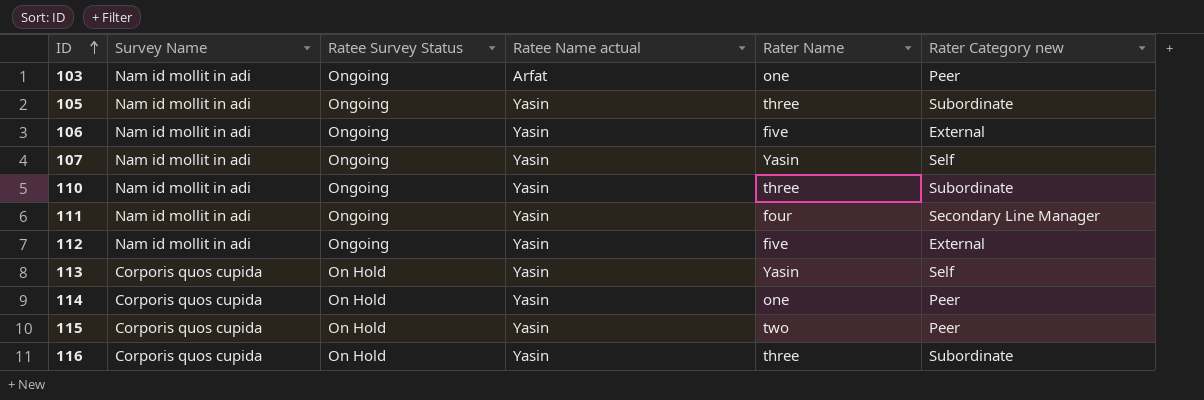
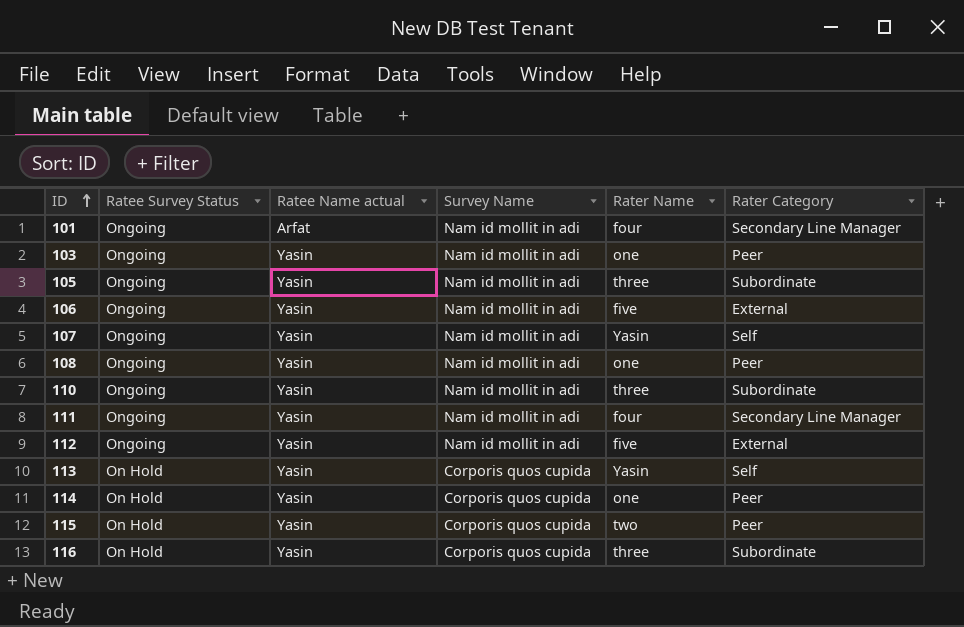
column Survey Name | position: 2 -> 4
column name: Rater Category new -> Rater Category
row 101: none -> Ongoing | Arfat | Nam id mollit in adi | four | Secondary Line Manager
103 | Ratee Name actual: Arfat -> Yasin
row 108: none -> Ongoing | Yasin | Nam id mollit in adi | one | Peer

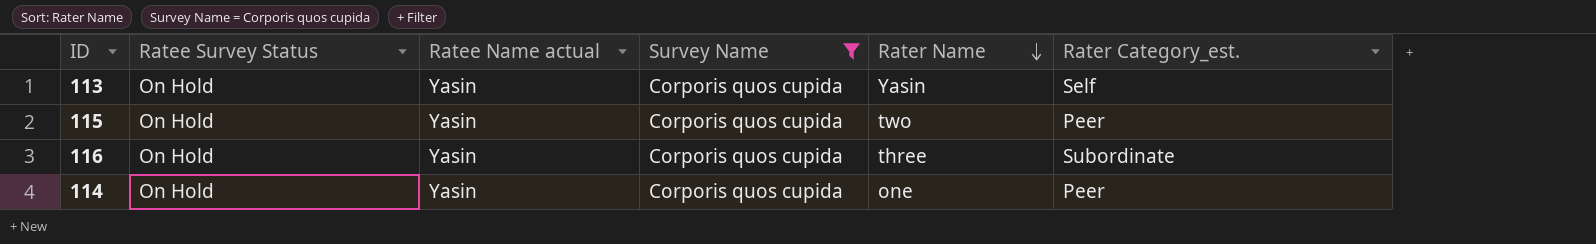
filter: none -> Survey Name = Corporis quos cupida
row order: ID ascending -> Rater Name descending
column name: Rater Category -> Rater Category_est.

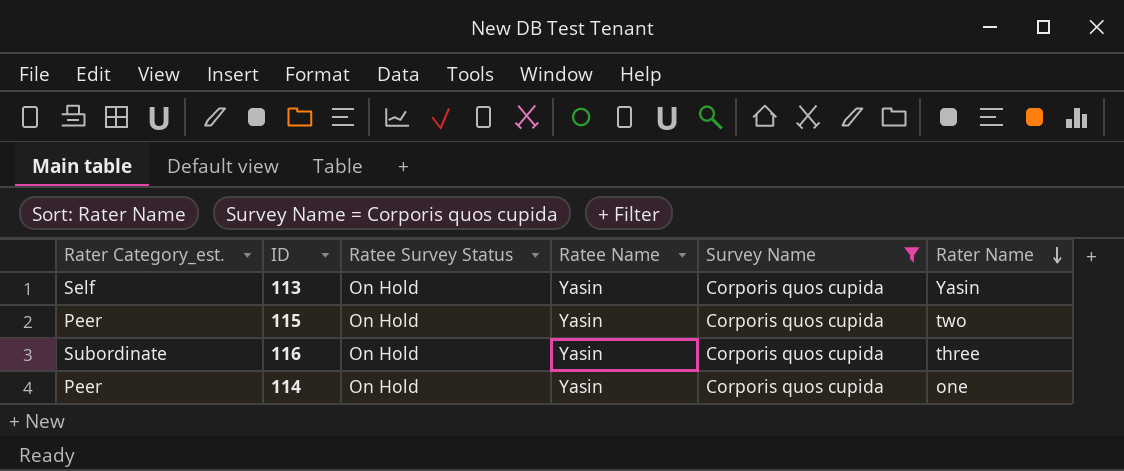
column Rater Category_est. | position: 6 -> 1
column name: Ratee Name actual -> Ratee Name

